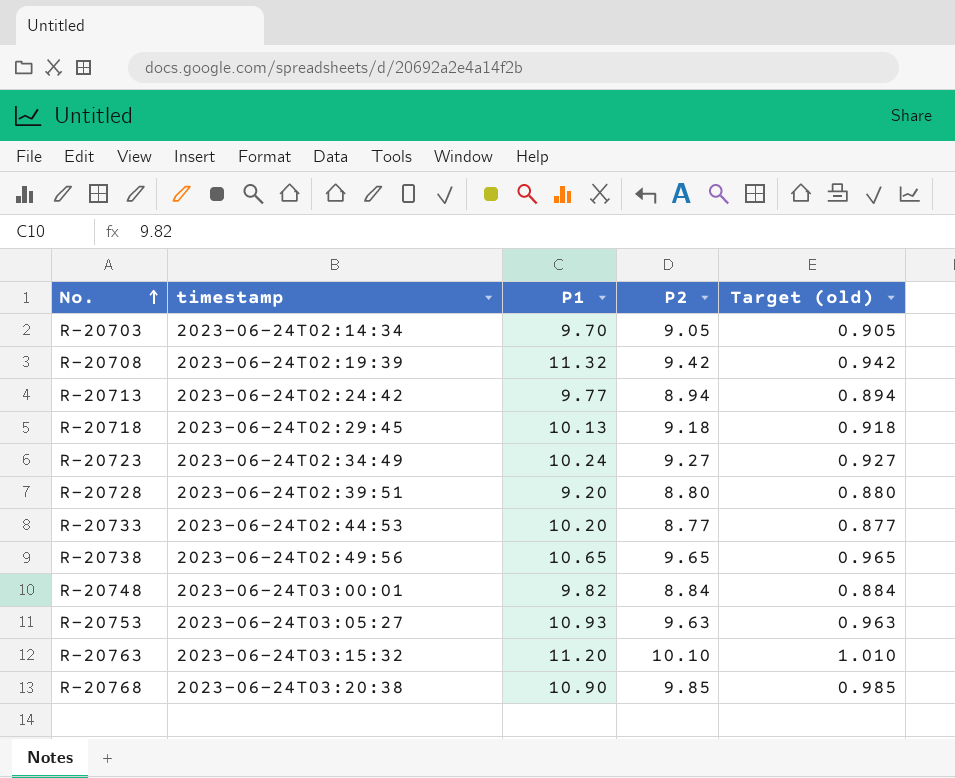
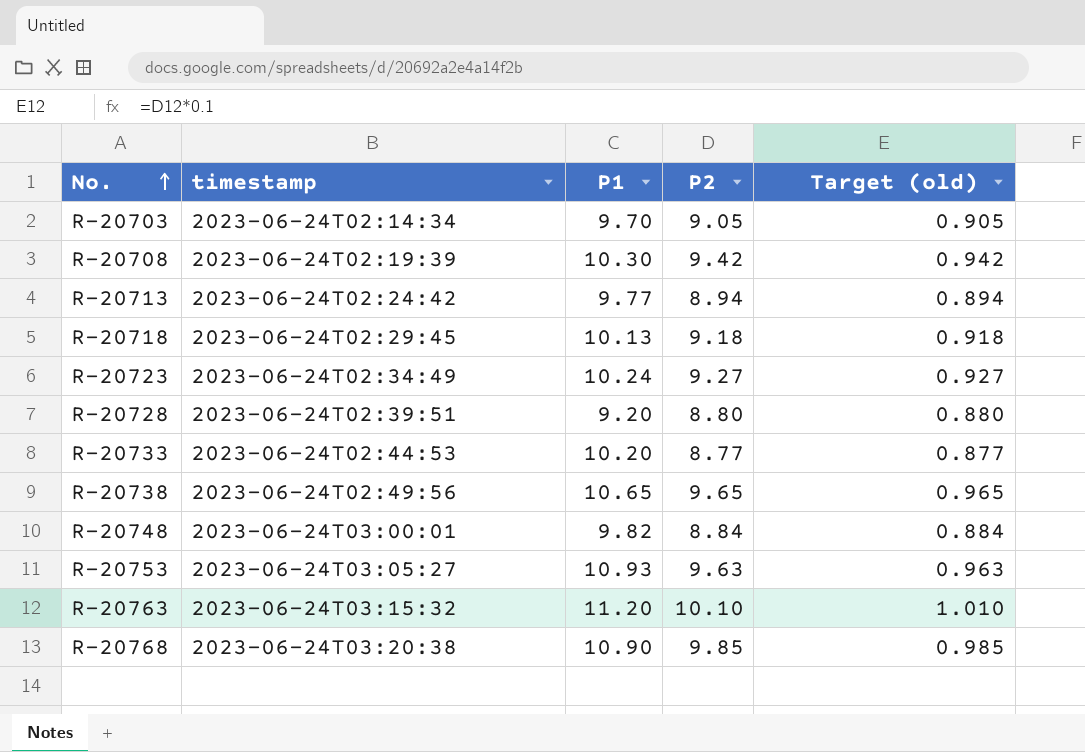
R-20708 | P1: 11.32 -> 10.30

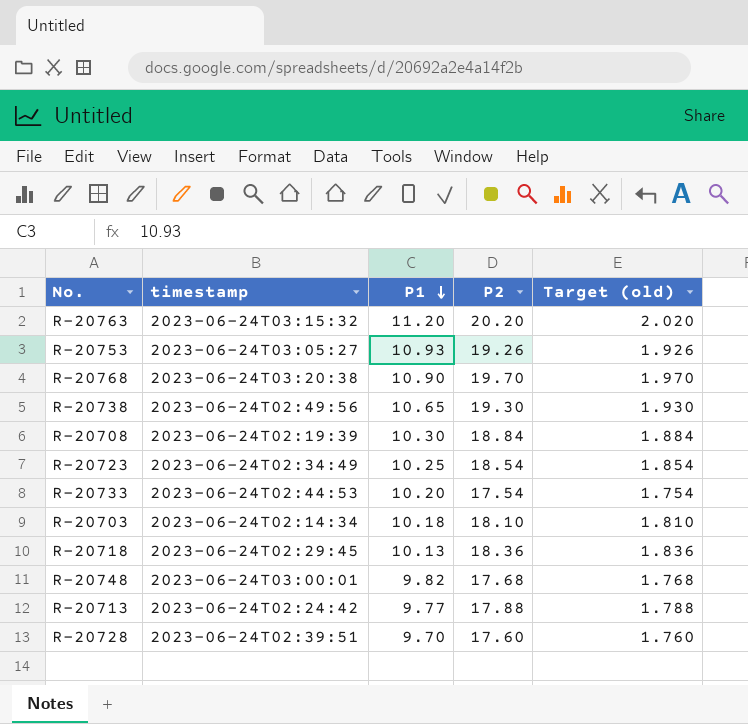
row order: No. ascending -> P1 descending
R-20763 | P2: 10.10 -> 20.20
R-20763 | Target (old): 1.010 -> 2.020
R-20753 | P2: 9.63 -> 19.26
R-20753 | Target (old): 0.963 -> 1.926
R-20768 | P2: 9.85 -> 19.70
R-20768 | Target (old): 0.985 -> 1.970
R-20738 | P2: 9.65 -> 19.30
R-20738 | Target (old): 0.965 -> 1.930
R-20708 | P2: 9.42 -> 18.84
R-20708 | Target (old): 0.942 -> 1.884
R-20723 | P1: 10.24 -> 10.25
R-20723 | P2: 9.27 -> 18.54
R-20723 | Target (old): 0.927 -> 1.854
R-20733 | P2: 8.77 -> 17.54
R-20733 | Target (old): 0.877 -> 1.754
R-20703 | P1: 9.70 -> 10.18
R-20703 | P2: 9.05 -> 18.10
R-20703 | Target (old): 0.905 -> 1.810
R-20718 | P2: 9.18 -> 18.36
R-20718 | Target (old): 0.918 -> 1.836
R-20748 | P2: 8.84 -> 17.68
R-20748 | Target (old): 0.884 -> 1.768
R-20713 | P2: 8.94 -> 17.88
R-20713 | Target (old): 0.894 -> 1.788
R-20728 | P1: 9.20 -> 9.70
R-20728 | P2: 8.80 -> 17.60
R-20728 | Target (old): 0.880 -> 1.760

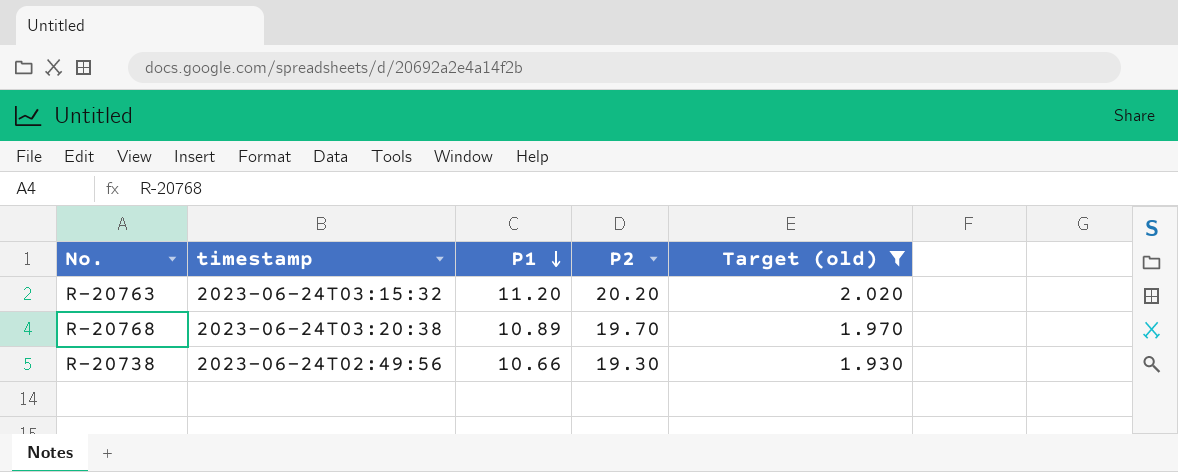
filter: none -> Target (old) >= 1.930
R-20768 | P1: 10.90 -> 10.89
R-20738 | P1: 10.65 -> 10.66

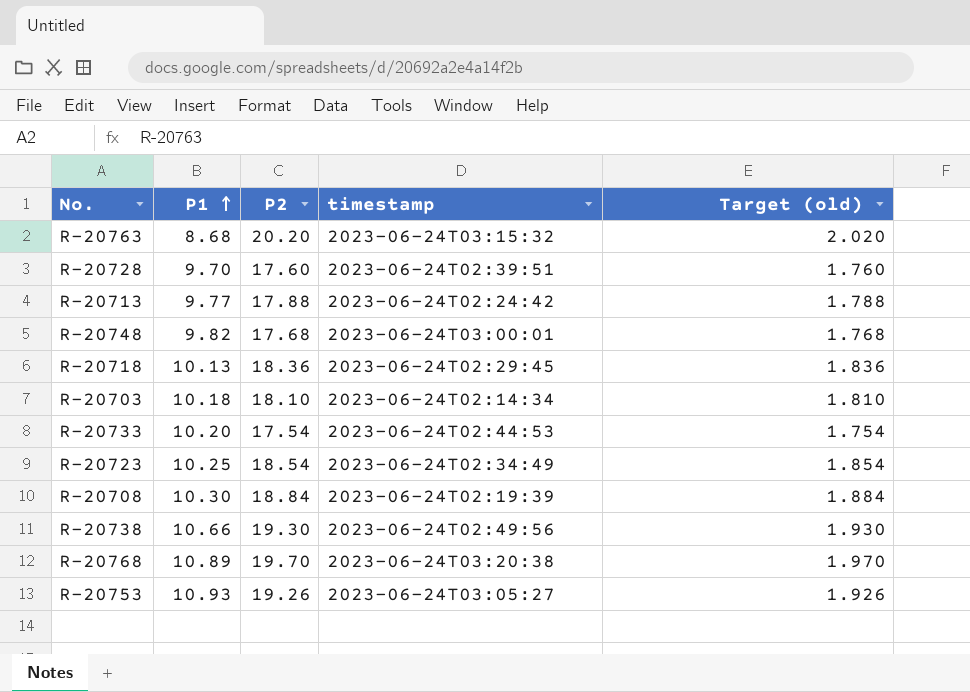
filter: Target (old) >= 1.930 -> none
row order: P1 descending -> P1 ascending
column timestamp | position: 2 -> 4
R-20763 | P1: 11.20 -> 8.68

